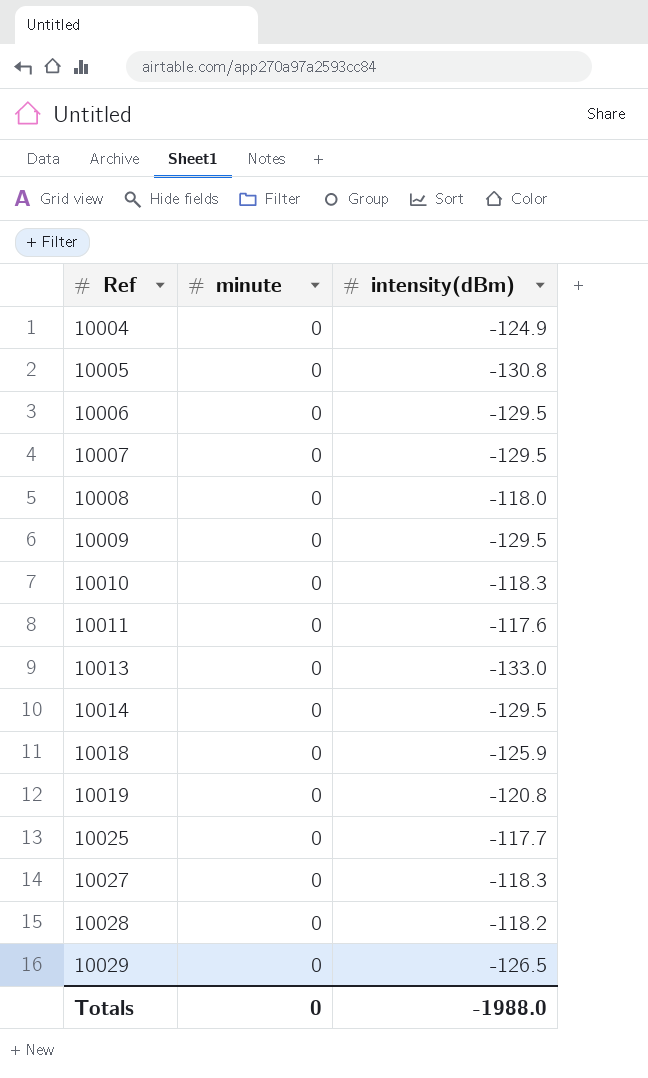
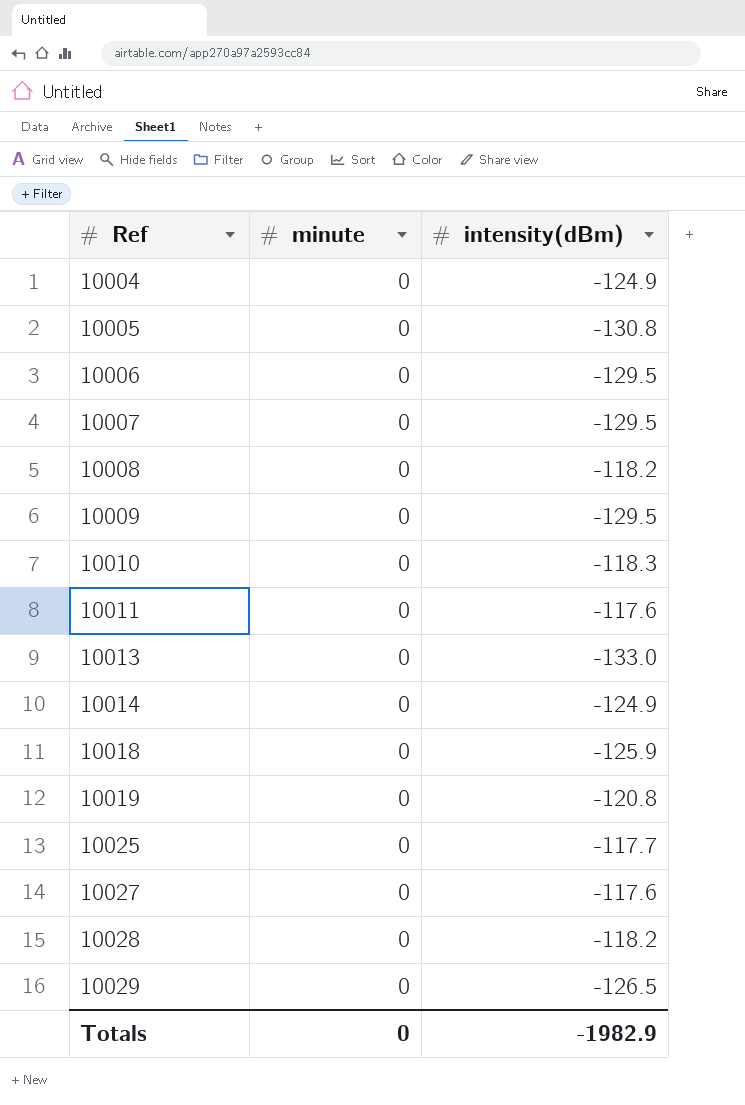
10008 | intensity(dBm): -118.0 -> -118.2
10014 | intensity(dBm): -129.5 -> -124.9
10027 | intensity(dBm): -118.3 -> -117.6
Totals | intensity(dBm): -1988.0 -> -1982.9

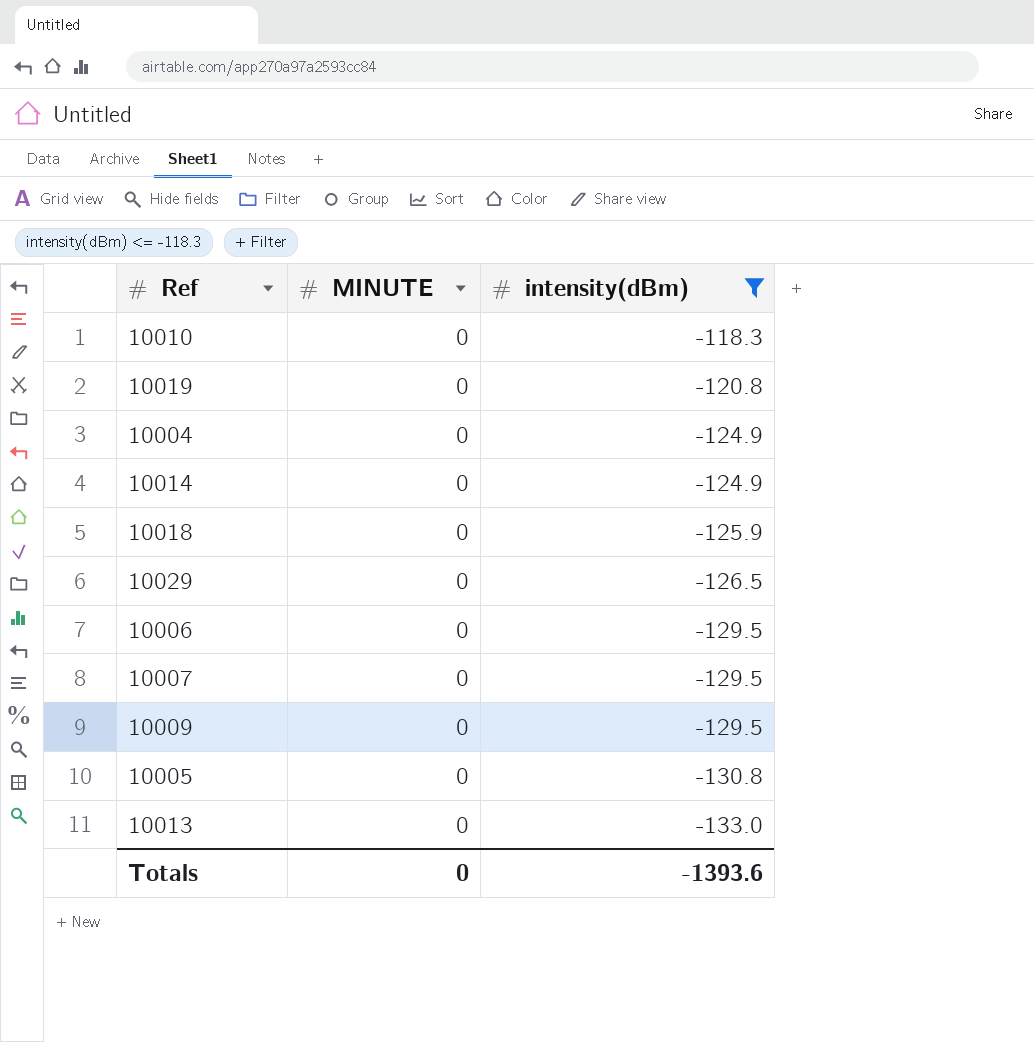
filter: none -> intensity(dBm) <= -118.3
row order: Ref ascending -> intensity(dBm) descending
column name: minute -> MINUTE
Totals | intensity(dBm): -1982.9 -> -1393.6

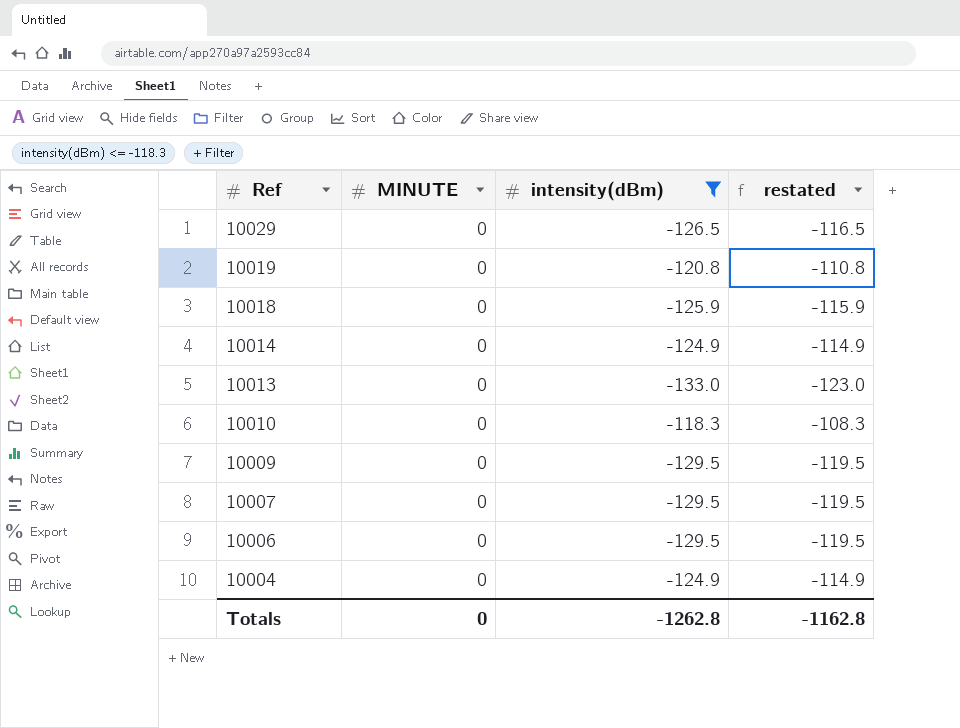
row order: intensity(dBm) descending -> Ref descending
column restated | formula: none -> [intensity(dBm)] + 10
row 10005: 0 | -130.8 -> none
Totals | intensity(dBm): -1393.6 -> -1262.8

